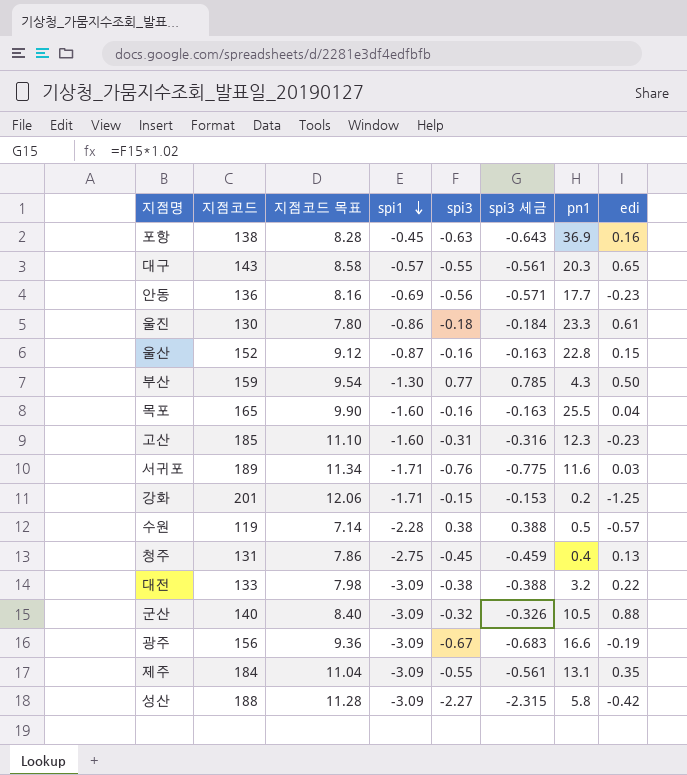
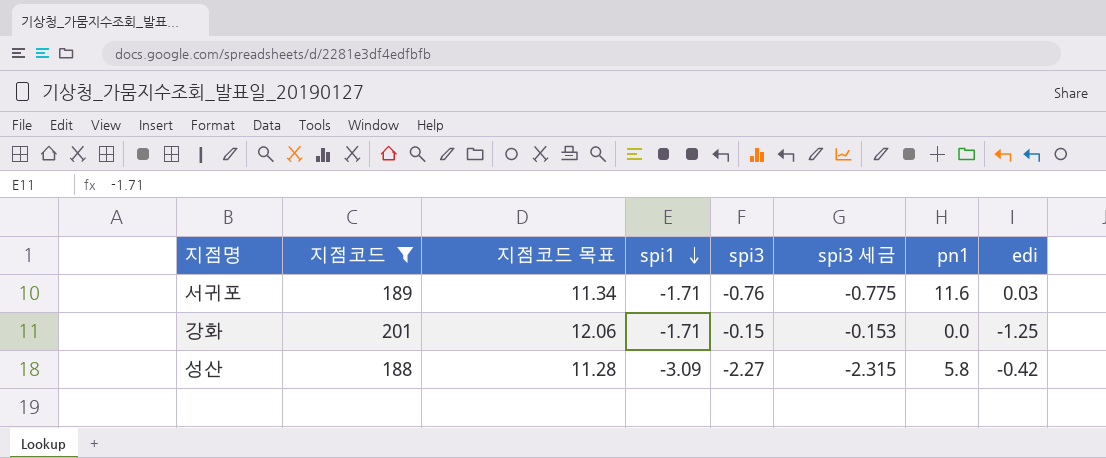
filter: none -> 지점코드 >= 188
강화 | pn1: 0.2 -> 0.0

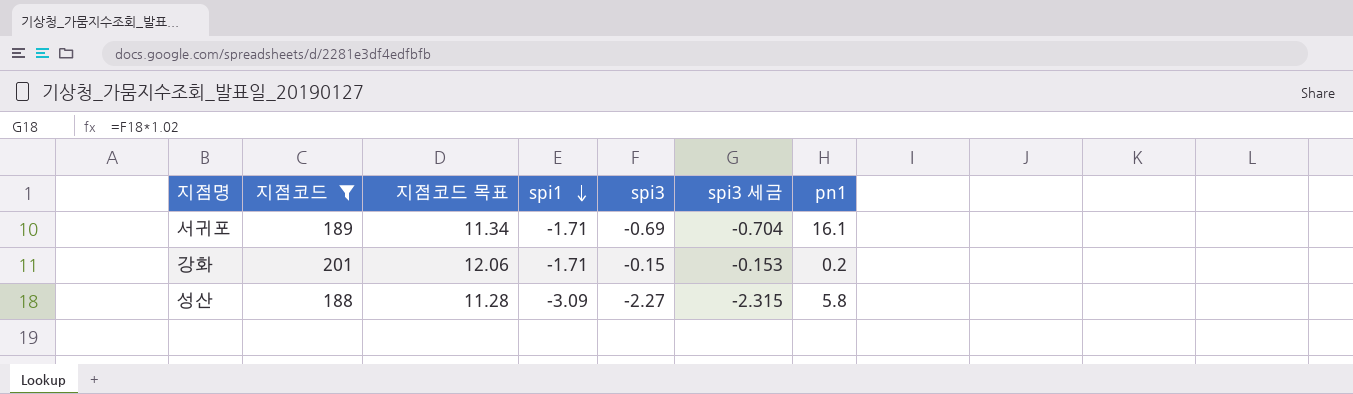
column edi | position: 8 -> none
서귀포 | spi3: -0.76 -> -0.69
서귀포 | spi3 세금: -0.775 -> -0.704
서귀포 | pn1: 11.6 -> 16.1
강화 | pn1: 0.0 -> 0.2

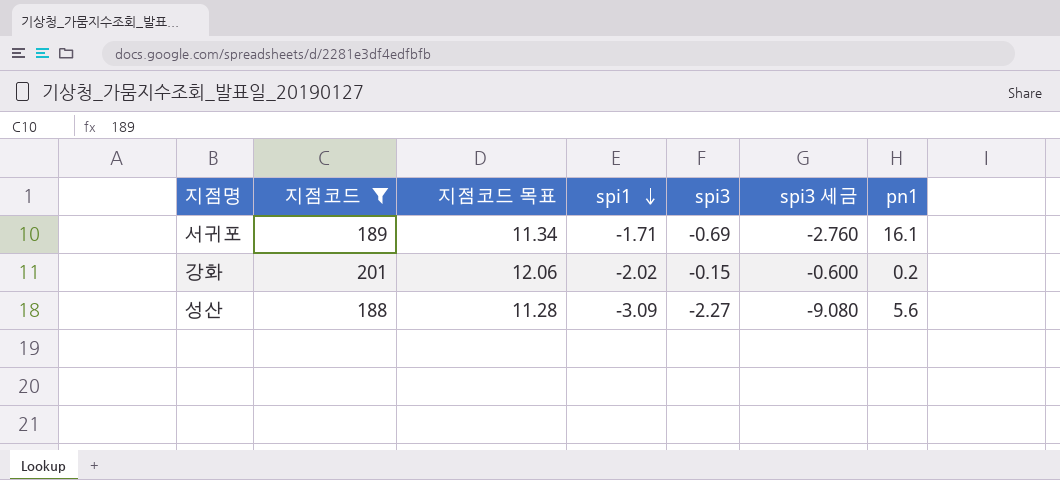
column spi3 세금 | formula: [spi3] * 1.02 -> [spi3] * 4
강화 | spi1: -1.71 -> -2.02
성산 | pn1: 5.8 -> 5.6

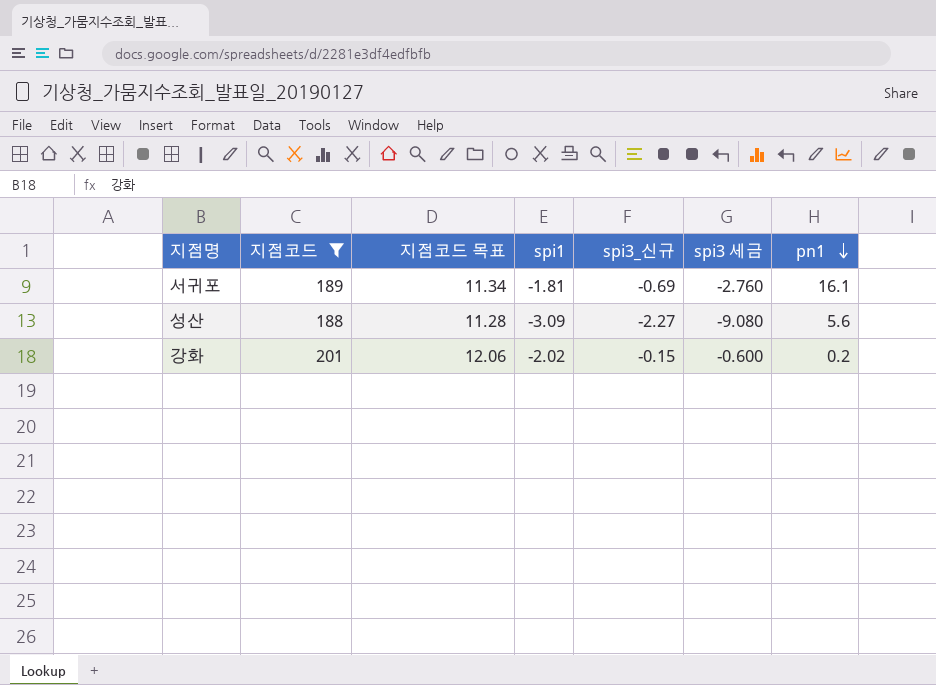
row order: spi1 descending -> pn1 descending
column name: spi3 -> spi3_신규
서귀포 | spi1: -1.71 -> -1.81

